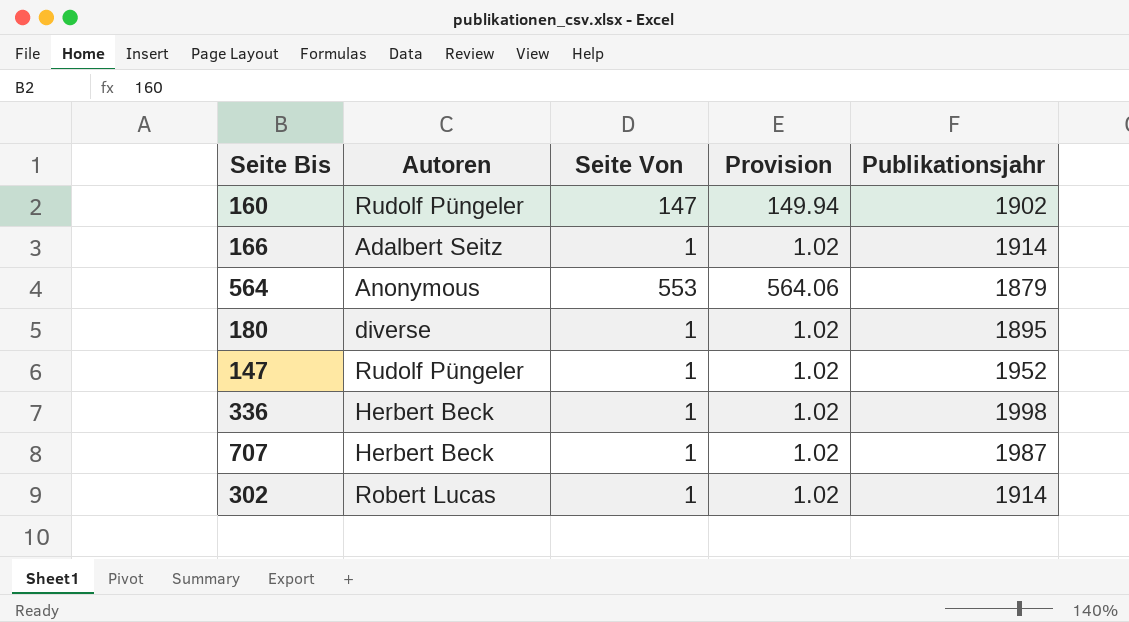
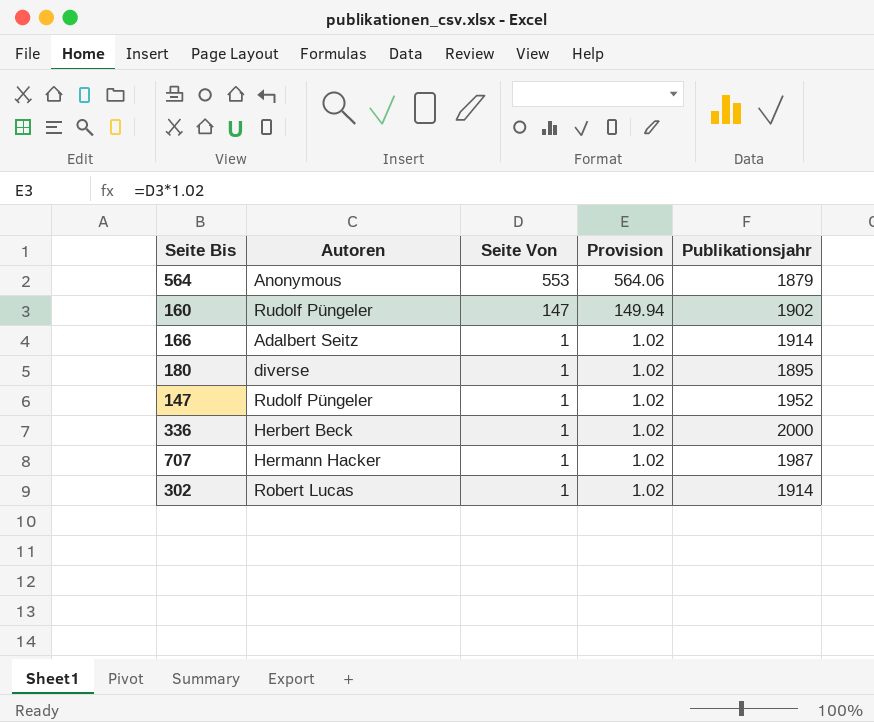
row order: none -> Seite Von descending
336 | Publikationsjahr: 1998 -> 2000
707 | Autoren: Herbert Beck -> Hermann Hacker

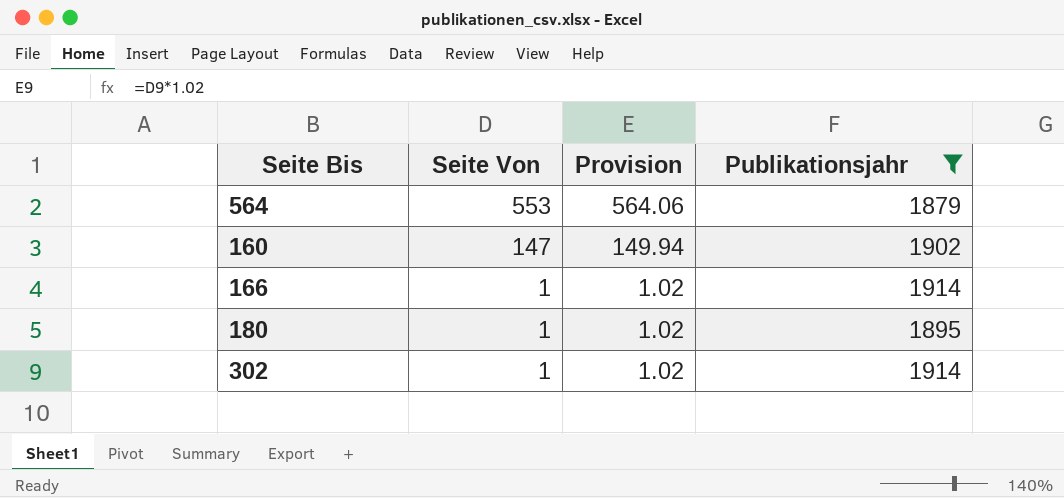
filter: none -> Publikationsjahr <= 1914
column Autoren | position: 2 -> none

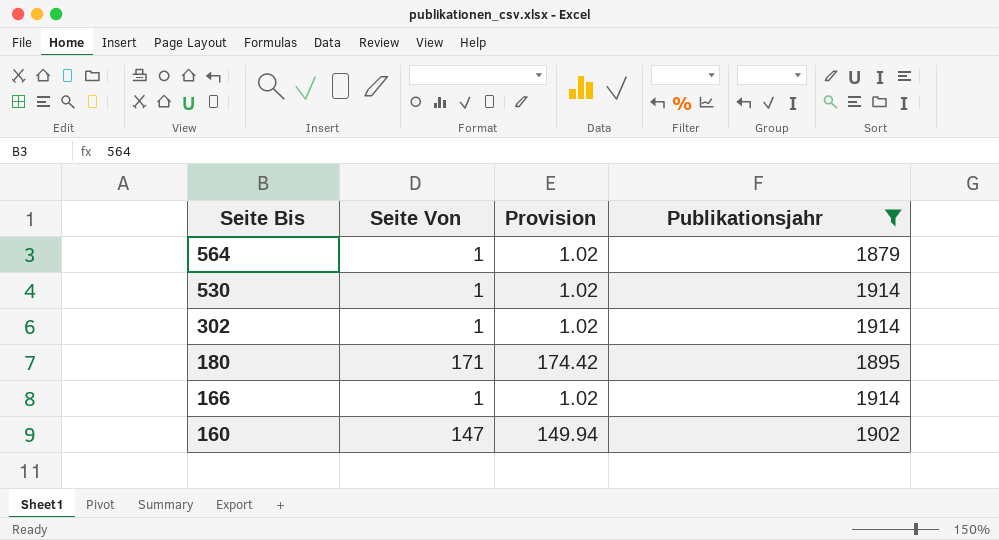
row order: Seite Von descending -> Seite Bis descending
564 | Seite Von: 553 -> 1
564 | Provision: 564.06 -> 1.02
row 530: none -> 1 | 1.02 | 1914
180 | Seite Von: 1 -> 171
180 | Provision: 1.02 -> 174.42

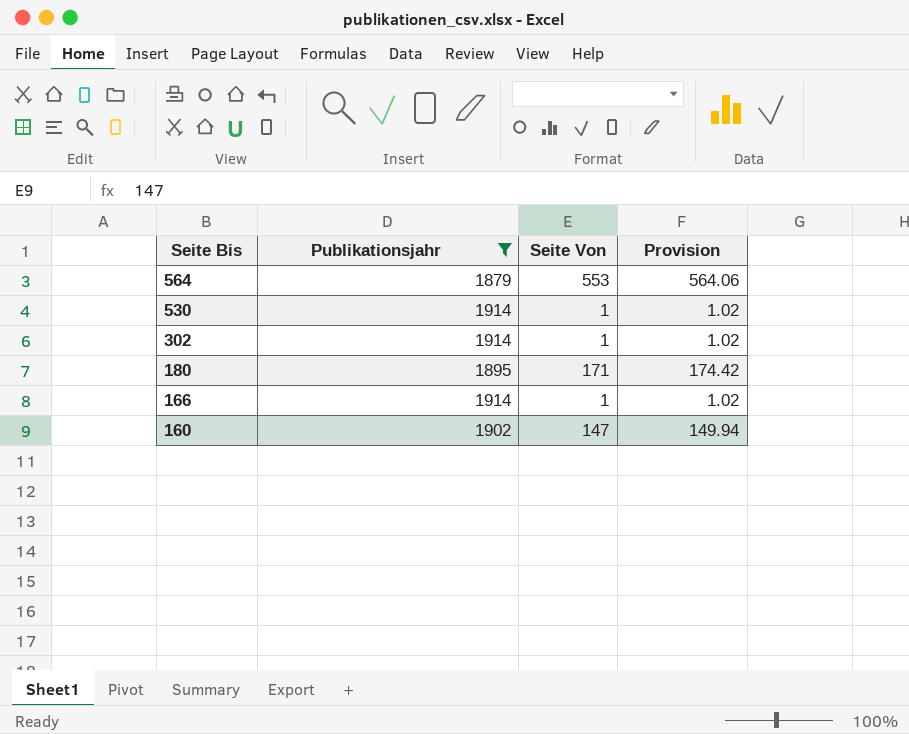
column Publikationsjahr | position: 4 -> 2
564 | Seite Von: 1 -> 553
564 | Provision: 1.02 -> 564.06

